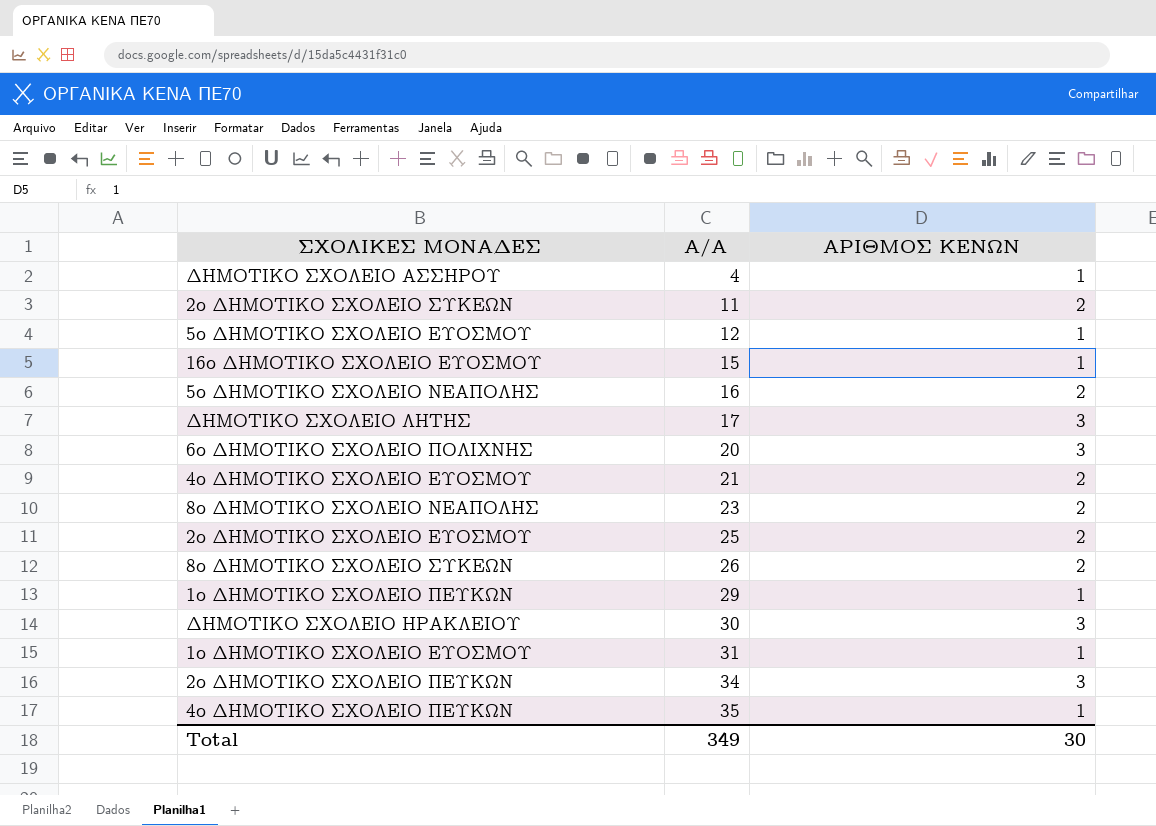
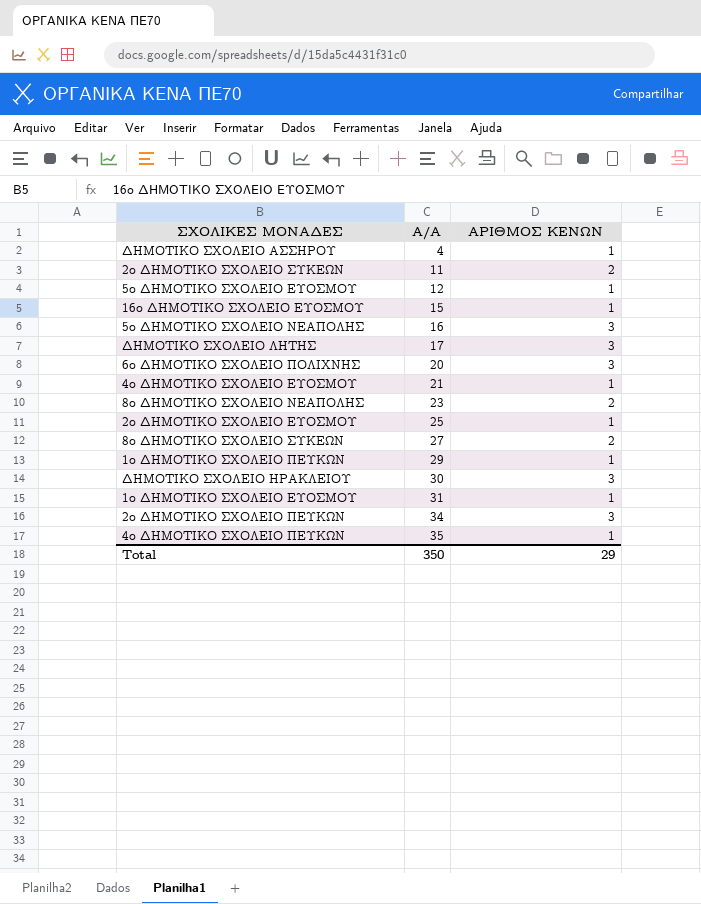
5ο ΔΗΜΟΤΙΚΟ ΣΧΟΛΕΙΟ ΝΕΑΠΟΛΗΣ | ΑΡΙΘΜΟΣ ΚΕΝΩΝ: 2 -> 3
4ο ΔΗΜΟΤΙΚΟ ΣΧΟΛΕΙΟ ΕΥΟΣΜΟΥ | ΑΡΙΘΜΟΣ ΚΕΝΩΝ: 2 -> 1
2ο ΔΗΜΟΤΙΚΟ ΣΧΟΛΕΙΟ ΕΥΟΣΜΟΥ | ΑΡΙΘΜΟΣ ΚΕΝΩΝ: 2 -> 1
8ο ΔΗΜΟΤΙΚΟ ΣΧΟΛΕΙΟ ΣΥΚΕΩΝ | Α/Α: 26 -> 27
Total | Α/Α: 349 -> 350
Total | ΑΡΙΘΜΟΣ ΚΕΝΩΝ: 30 -> 29

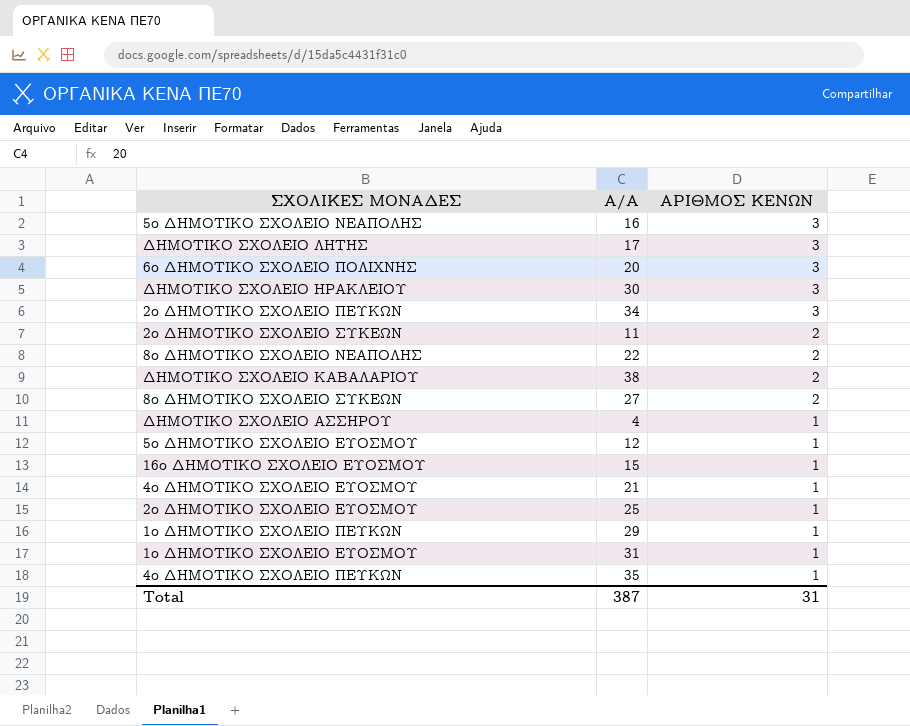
row order: Α/Α ascending -> ΑΡΙΘΜΟΣ ΚΕΝΩΝ descending
8ο ΔΗΜΟΤΙΚΟ ΣΧΟΛΕΙΟ ΝΕΑΠΟΛΗΣ | Α/Α: 23 -> 22
row ΔΗΜΟΤΙΚΟ ΣΧΟΛΕΙΟ ΚΑΒΑΛΑΡΙΟΥ: none -> 38 | 2
Total | Α/Α: 350 -> 387
Total | ΑΡΙΘΜΟΣ ΚΕΝΩΝ: 29 -> 31

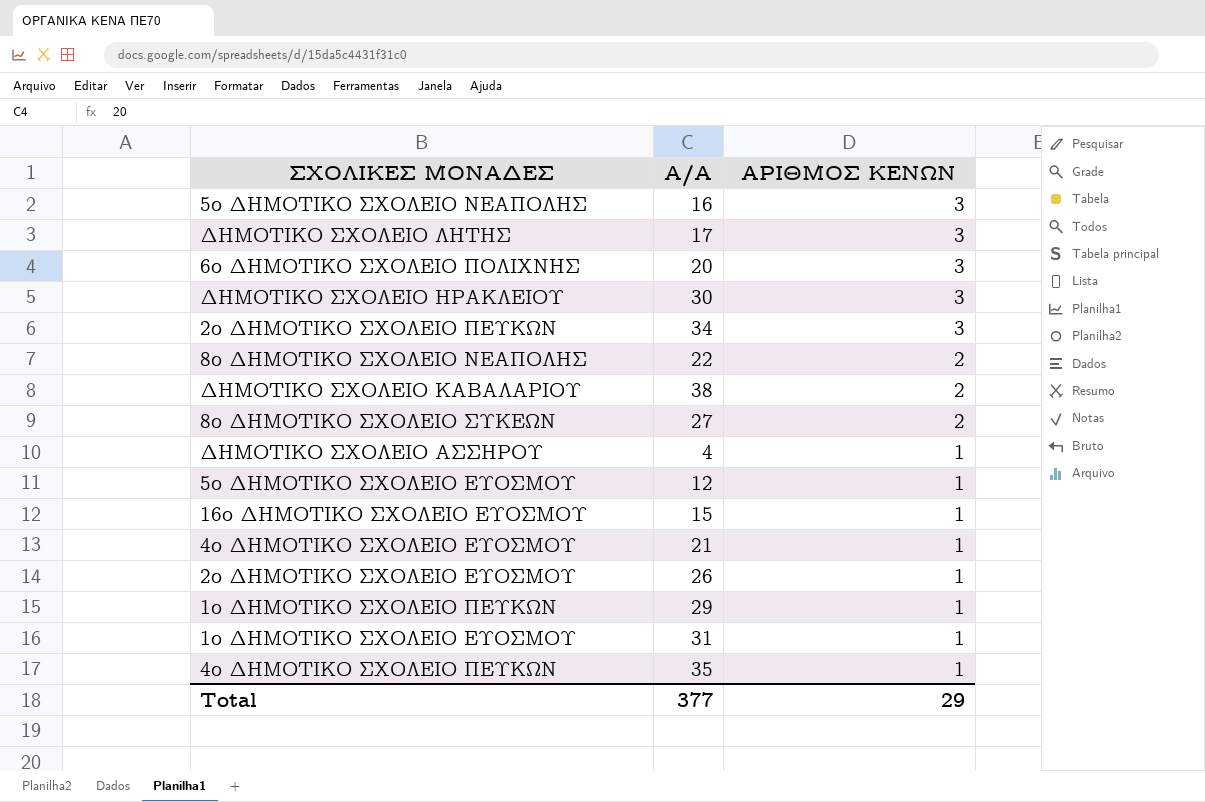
row 2ο ΔΗΜΟΤΙΚΟ ΣΧΟΛΕΙΟ ΣΥΚΕΩΝ: 11 | 2 -> none
2ο ΔΗΜΟΤΙΚΟ ΣΧΟΛΕΙΟ ΕΥΟΣΜΟΥ | Α/Α: 25 -> 26
Total | Α/Α: 387 -> 377
Total | ΑΡΙΘΜΟΣ ΚΕΝΩΝ: 31 -> 29

